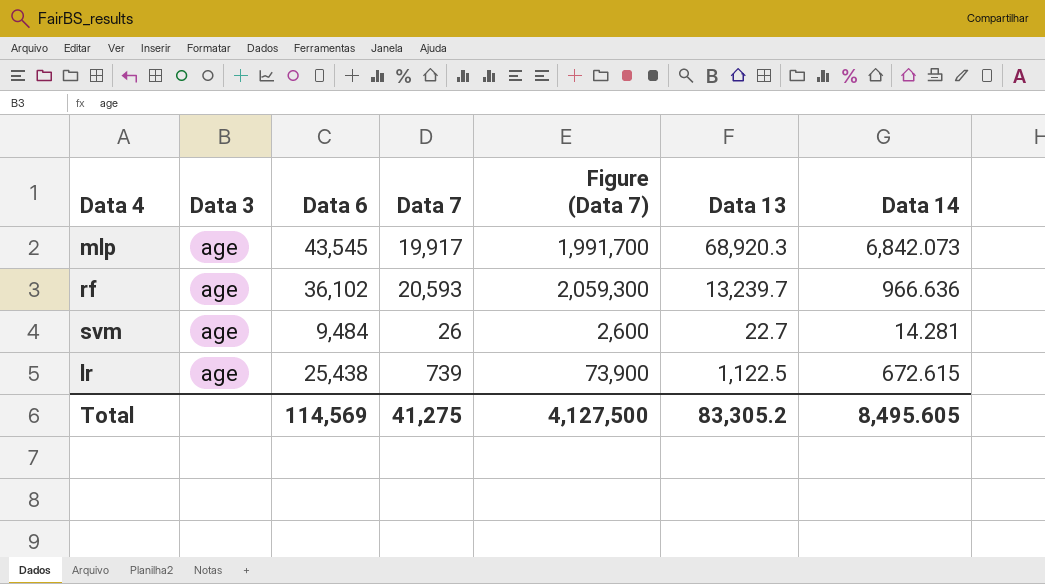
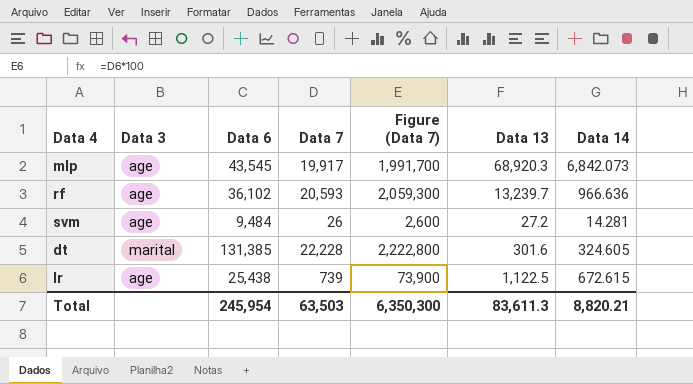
svm | Data 13: 22.7 -> 27.2
row dt: none -> marital | 131,385 | 22,228 | 2,222,800 | 301.6 | 324.605
Total | Data 6: 114,569 -> 245,954
Total | Data 7: 41,275 -> 63,503
Total | Figure (Data 7): 4,127,500 -> 6,350,300
Total | Data 13: 83,305.2 -> 83,611.3
Total | Data 14: 8,495.605 -> 8,820.21

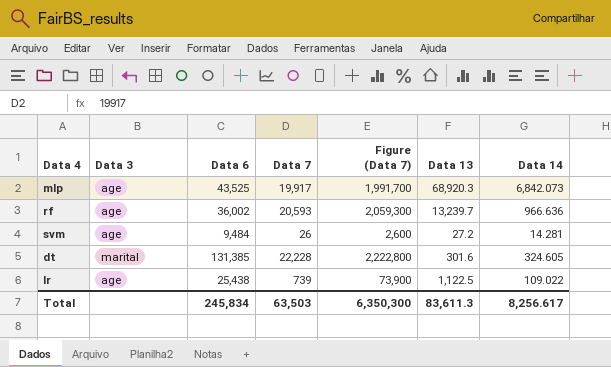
mlp | Data 6: 43,545 -> 43,525
rf | Data 6: 36,102 -> 36,002
lr | Data 14: 672.615 -> 109.022
Total | Data 6: 245,954 -> 245,834
Total | Data 14: 8,820.21 -> 8,256.617

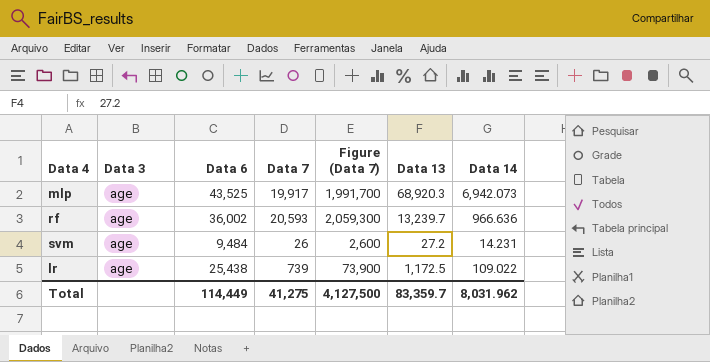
row dt: marital | 131,385 | 22,228 | 2,222,800 | 301.6 | 324.605 -> none
mlp | Data 14: 6,842.073 -> 6,942.073
svm | Data 14: 14.281 -> 14.231
lr | Data 13: 1,122.5 -> 1,172.5
Total | Data 6: 245,834 -> 114,449
Total | Data 7: 63,503 -> 41,275
Total | Figure (Data 7): 6,350,300 -> 4,127,500
Total | Data 13: 83,611.3 -> 83,359.7
Total | Data 14: 8,256.617 -> 8,031.962

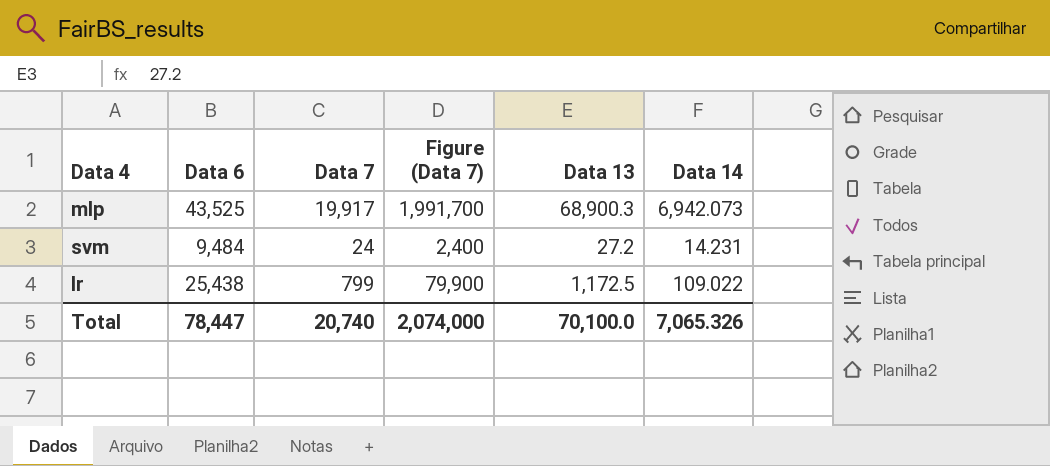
column Data 3 | position: 2 -> none
row rf: age | 36,002 | 20,593 | 2,059,300 | 13,239.7 | 966.636 -> none
mlp | Data 13: 68,920.3 -> 68,900.3
svm | Data 7: 26 -> 24
svm | Figure (Data 7): 2,600 -> 2,400
lr | Data 7: 739 -> 799
lr | Figure (Data 7): 73,900 -> 79,900
Total | Data 6: 114,449 -> 78,447
Total | Data 7: 41,275 -> 20,740
Total | Figure (Data 7): 4,127,500 -> 2,074,000
Total | Data 13: 83,359.7 -> 70,100.0
Total | Data 14: 8,031.962 -> 7,065.326

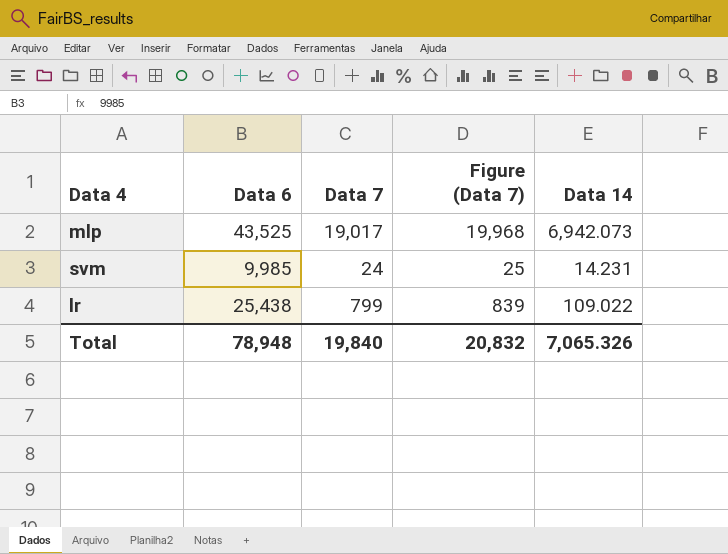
column Data 13 | position: 5 -> none
column Figure (Data 7) | formula: [Data 7] * 100 -> [Data 7] * 1.05
mlp | Data 7: 19,917 -> 19,017
svm | Data 6: 9,484 -> 9,985
Total | Data 6: 78,447 -> 78,948
Total | Data 7: 20,740 -> 19,840
Total | Figure (Data 7): 2,074,000 -> 20,832

